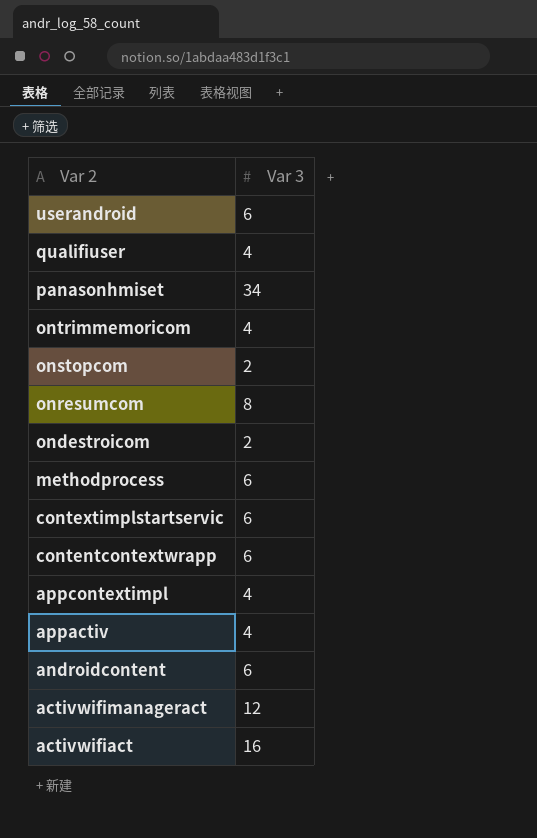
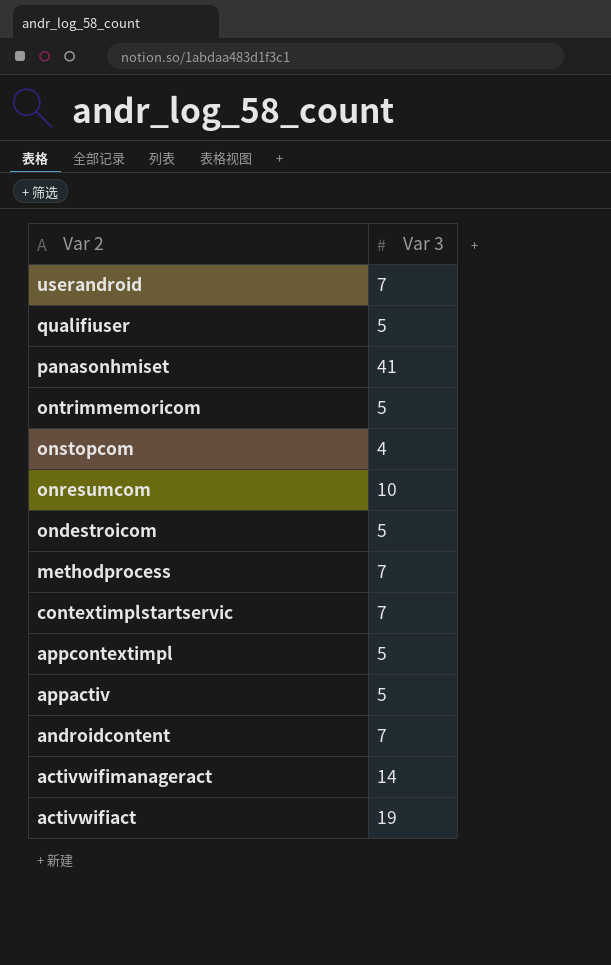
row contentcontextwrapp: 6 -> none
userandroid | Var 3: 6 -> 7
qualifiuser | Var 3: 4 -> 5
panasonhmiset | Var 3: 34 -> 41
ontrimmemoricom | Var 3: 4 -> 5
onstopcom | Var 3: 2 -> 4
onresumcom | Var 3: 8 -> 10
ondestroicom | Var 3: 2 -> 5
methodprocess | Var 3: 6 -> 7
contextimplstartservic | Var 3: 6 -> 7
appcontextimpl | Var 3: 4 -> 5
appactiv | Var 3: 4 -> 5
androidcontent | Var 3: 6 -> 7
activwifimanageract | Var 3: 12 -> 14
activwifiact | Var 3: 16 -> 19

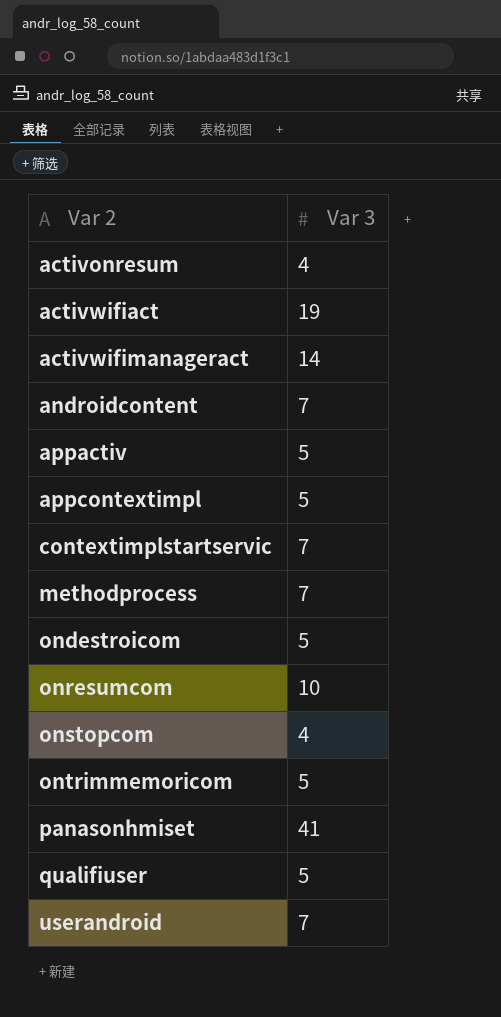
row order: Var 2 descending -> Var 2 ascending
row activonresum: none -> 4

